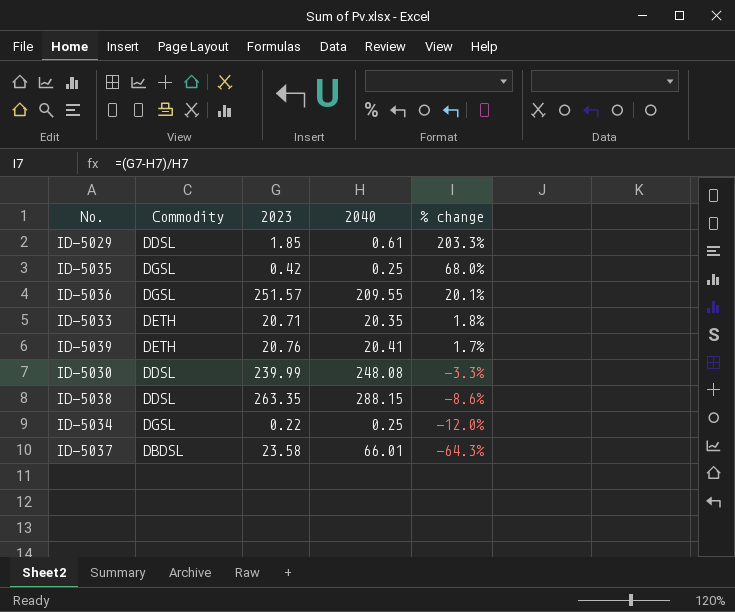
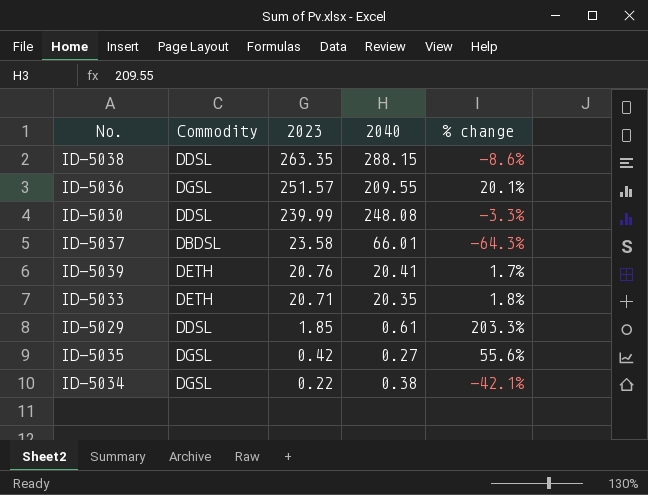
row order: % change descending -> 2023 descending
ID-5035 | 2040: 0.25 -> 0.27
ID-5035 | % change: 68.0% -> 55.6%
ID-5034 | 2040: 0.25 -> 0.38
ID-5034 | % change: -12.0% -> -42.1%

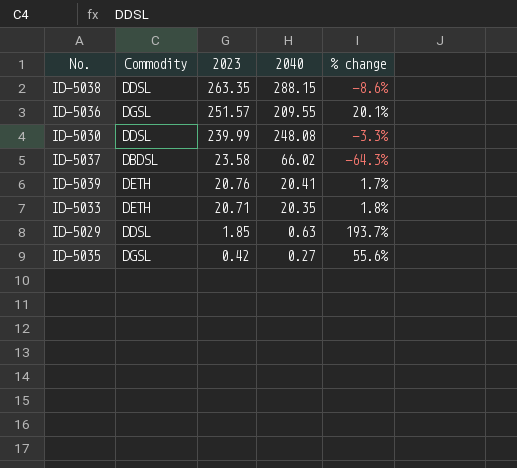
row ID-5034: DGSL | 0.22 | 0.38 | -42.1% -> none
ID-5037 | 2040: 66.01 -> 66.02
ID-5029 | 2040: 0.61 -> 0.63
ID-5029 | % change: 203.3% -> 193.7%

